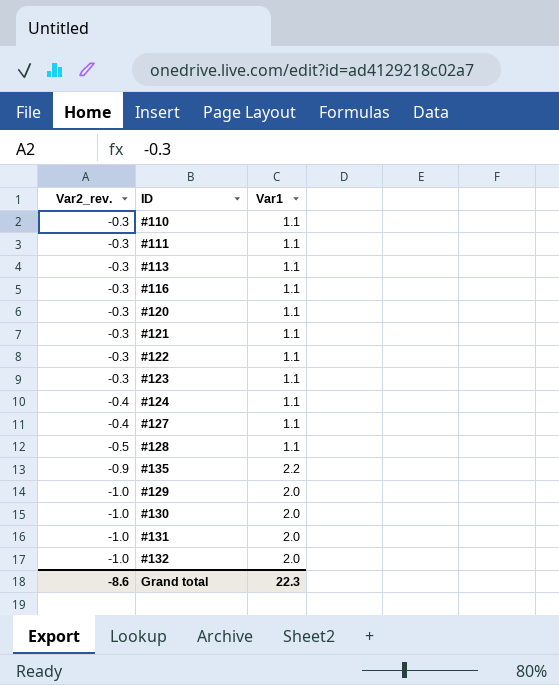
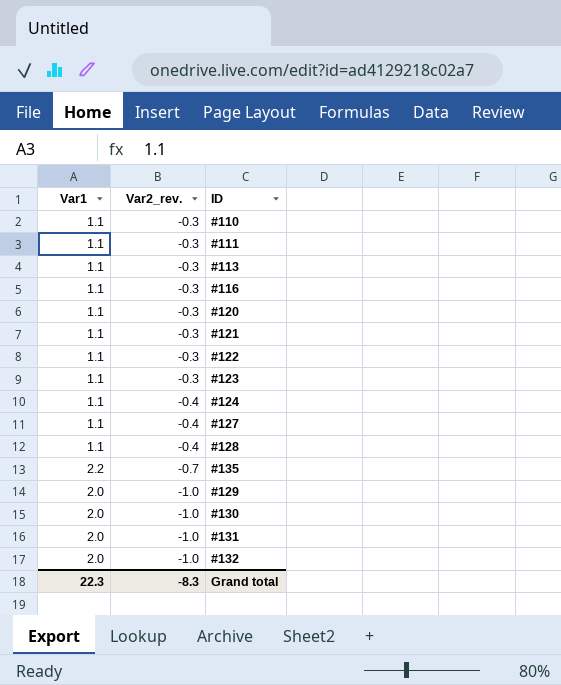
column Var1 | position: 3 -> 1
#128 | Var2_rev.: -0.5 -> -0.4
#135 | Var2_rev.: -0.9 -> -0.7
Grand total | Var2_rev.: -8.6 -> -8.3

